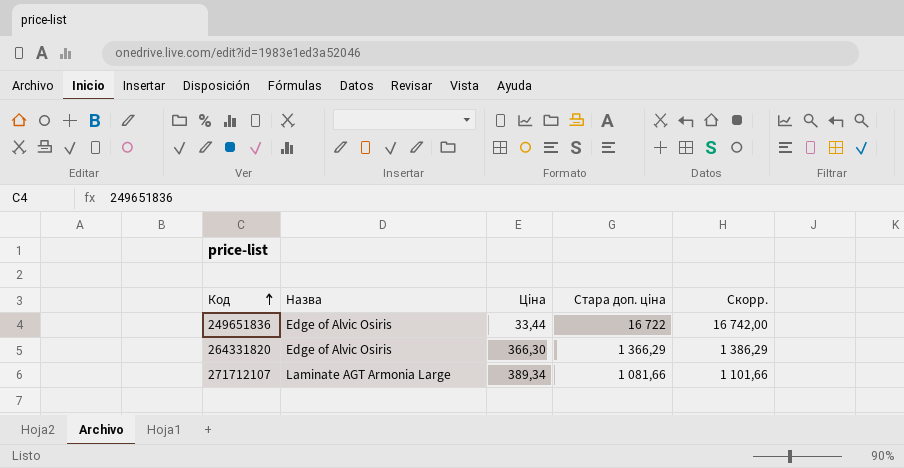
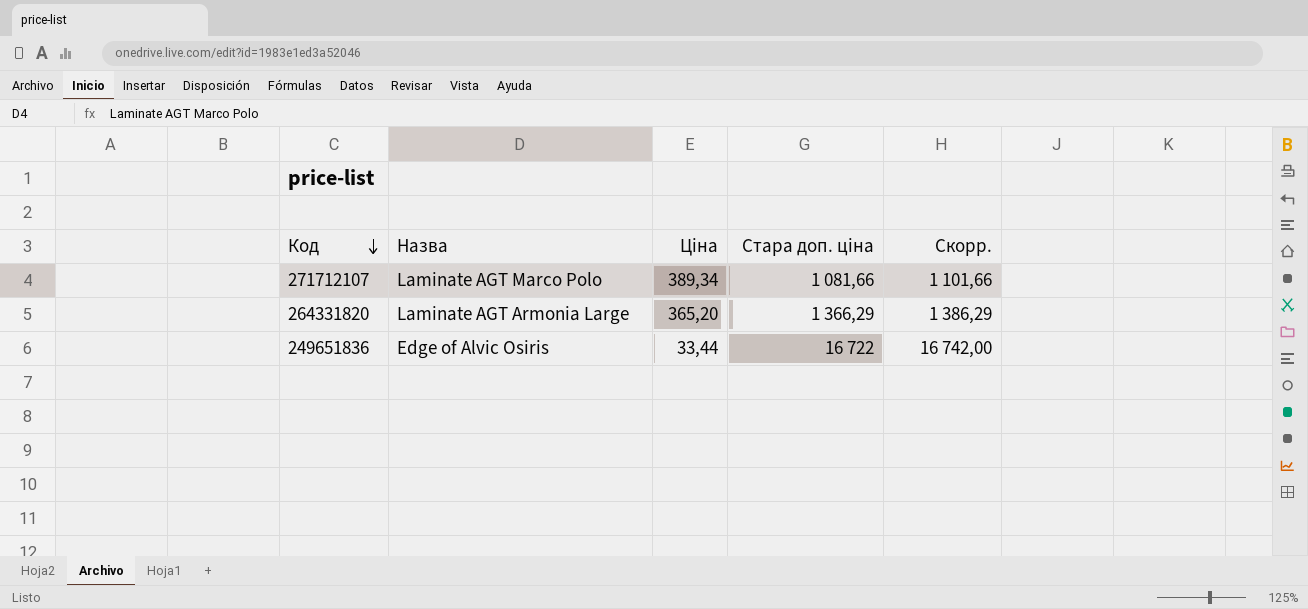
row order: Код ascending -> Код descending
271712107 | Назва: Laminate AGT Armonia Large -> Laminate AGT Marco Polo
264331820 | Назва: Edge of Alvic Osiris -> Laminate AGT Armonia Large
264331820 | Ціна: 366,30 -> 365,20

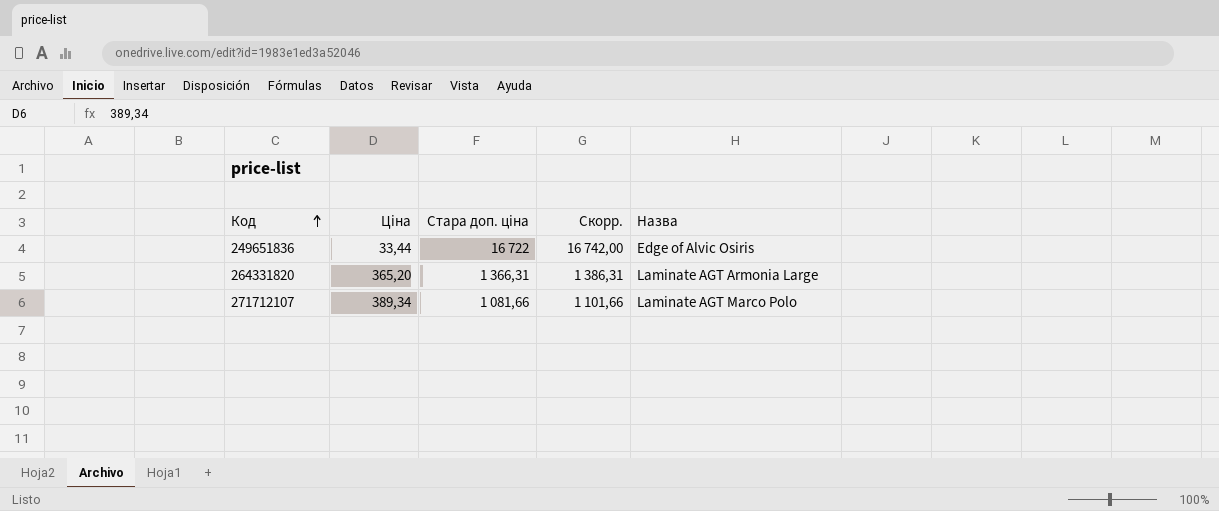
row order: Код descending -> Код ascending
column Назва | position: 2 -> 5
264331820 | Стара доп. ціна: 1 366,29 -> 1 366,31
264331820 | Скорр.: 1 386,29 -> 1 386,31

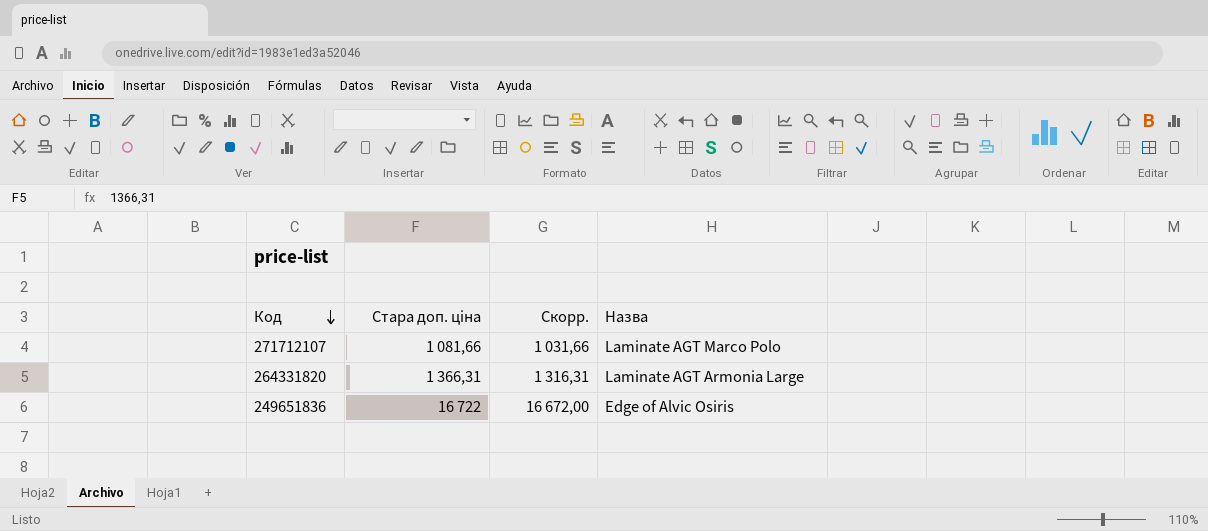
row order: Код ascending -> Код descending
column Ціна | position: 2 -> none
column Скорр. | formula: [Стара доп. ціна] + 20 -> [Стара доп. ціна] - 50

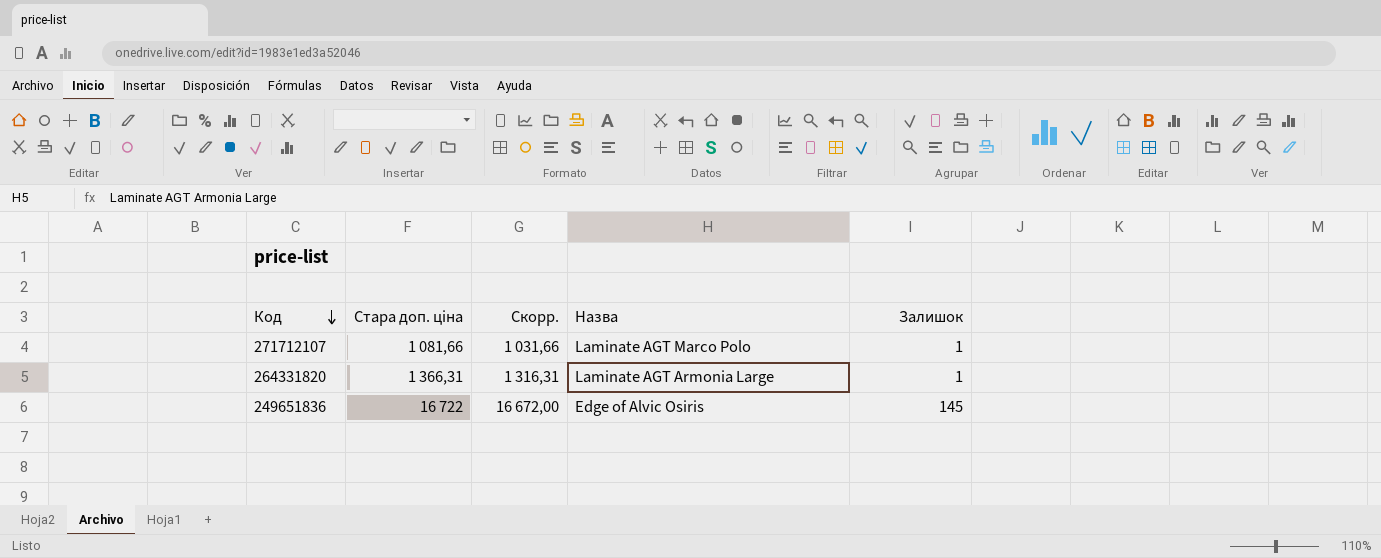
column Залишок | position: none -> 5

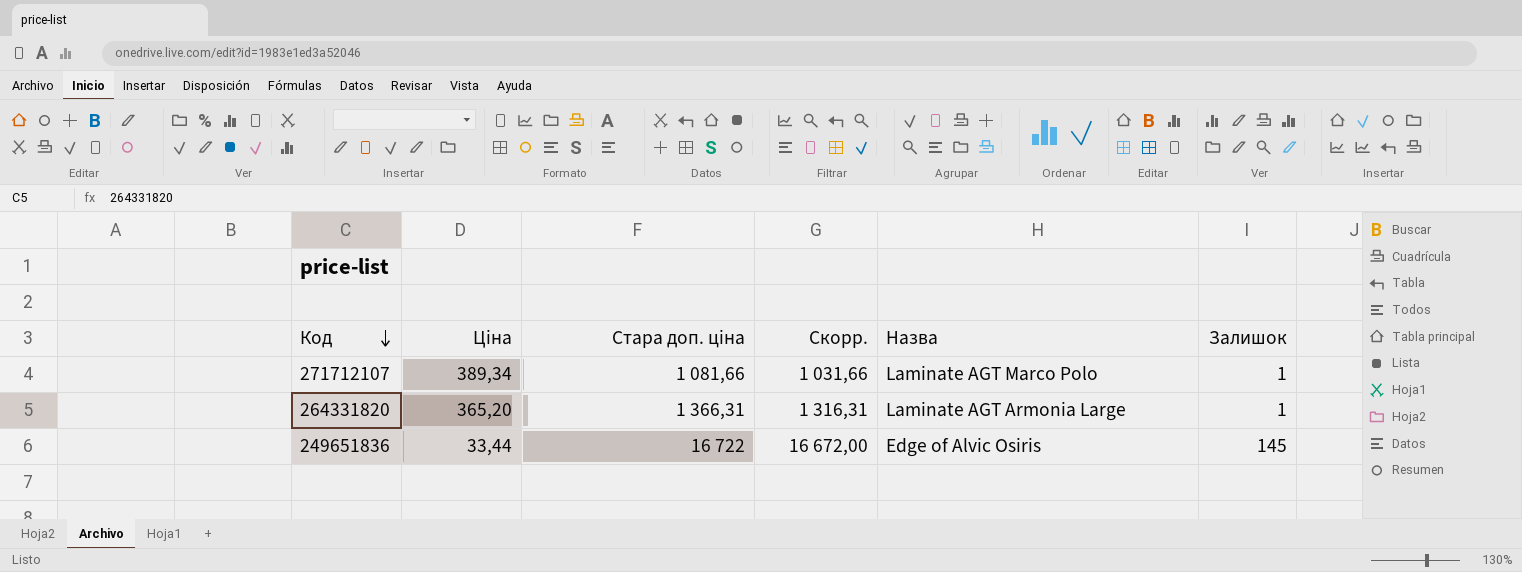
column Ціна | position: none -> 2

